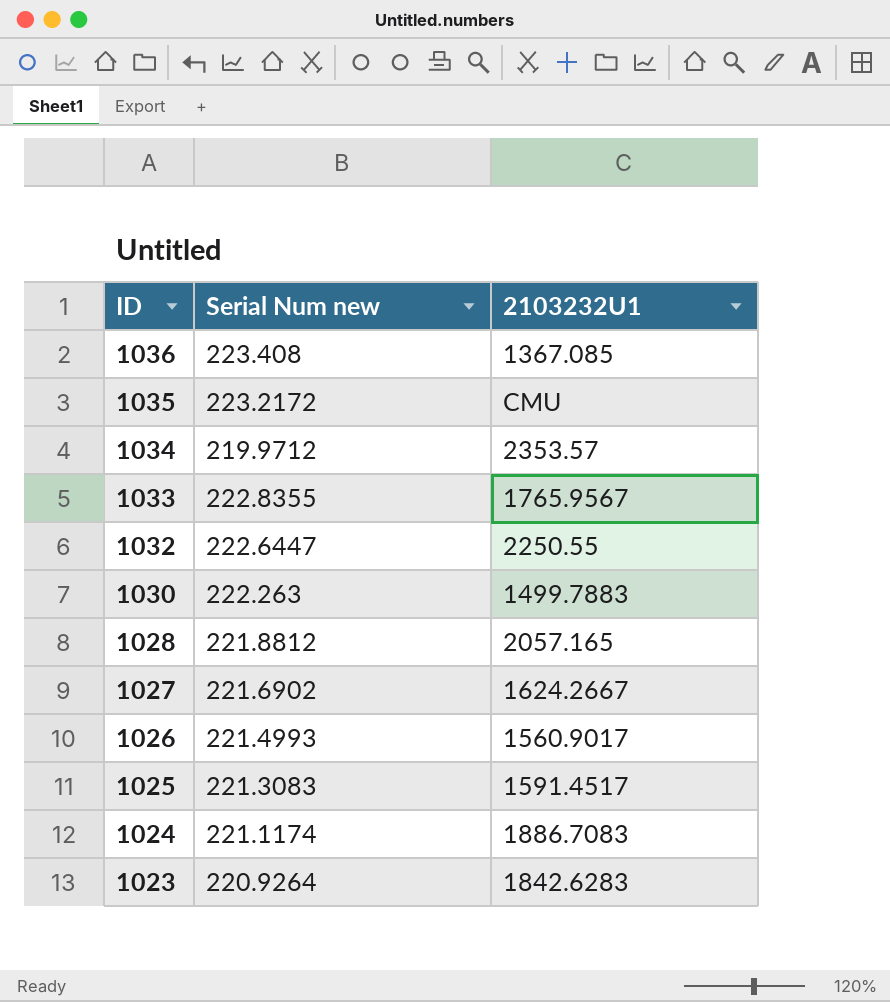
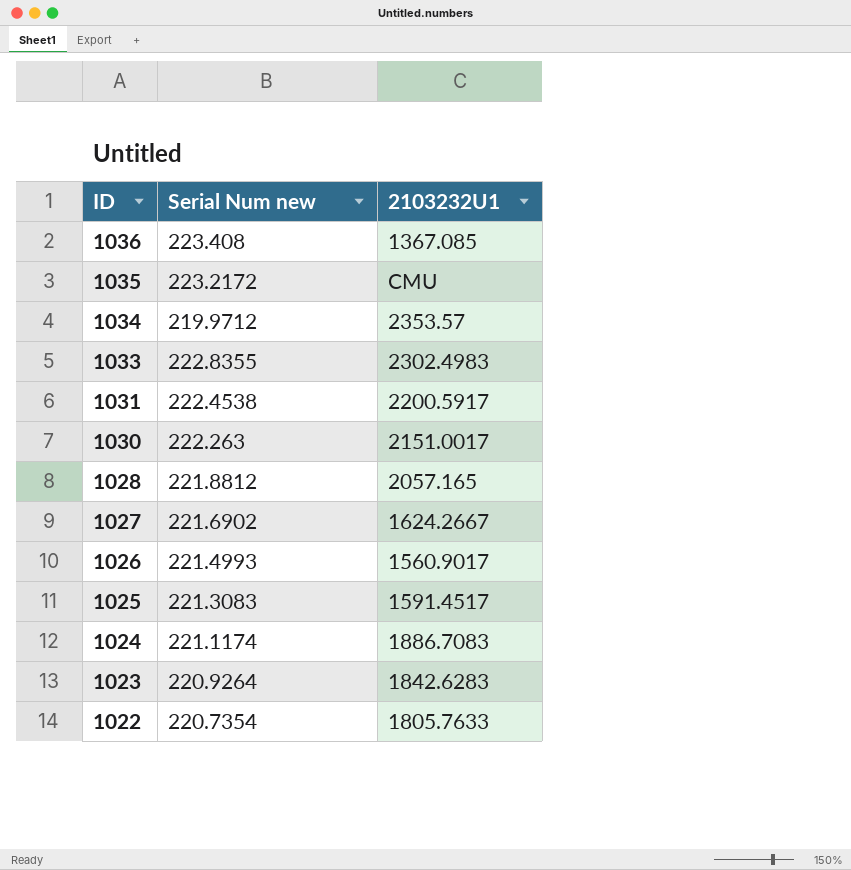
row 1032: 222.6447 | 2250.55 -> none
1033 | 2103232U1: 1765.9567 -> 2302.4983
row 1031: none -> 222.4538 | 2200.5917
1030 | 2103232U1: 1499.7883 -> 2151.0017
row 1022: none -> 220.7354 | 1805.7633

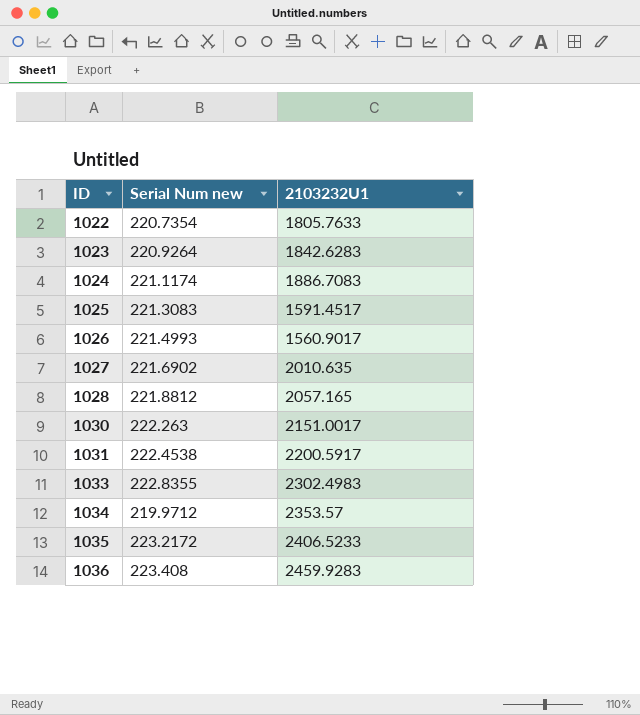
row order: ID descending -> ID ascending
1027 | 2103232U1: 1624.2667 -> 2010.635
1035 | 2103232U1: CMU -> 2406.5233
1036 | 2103232U1: 1367.085 -> 2459.9283

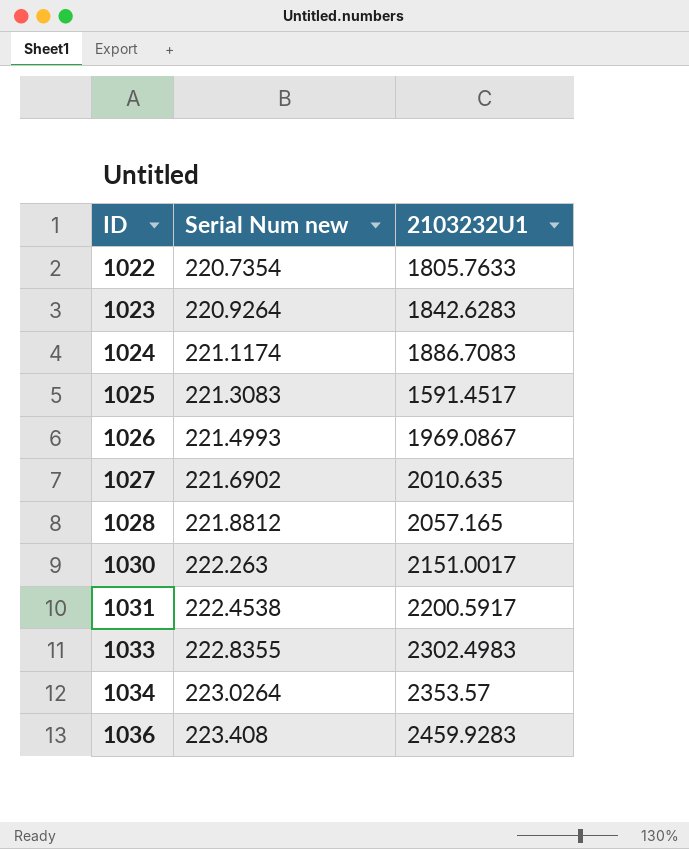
row 1035: 223.2172 | 2406.5233 -> none
1026 | 2103232U1: 1560.9017 -> 1969.0867
1034 | Serial Num new: 219.9712 -> 223.0264

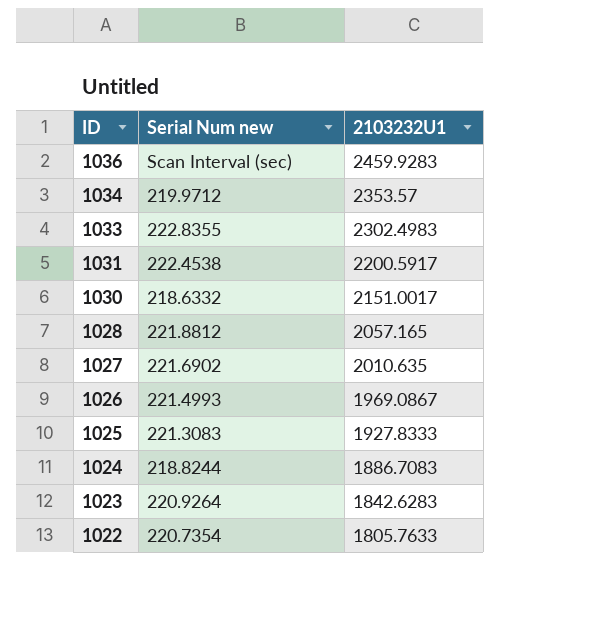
row order: ID ascending -> ID descending
1036 | Serial Num new: 223.408 -> Scan Interval (sec)
1034 | Serial Num new: 223.0264 -> 219.9712
1030 | Serial Num new: 222.263 -> 218.6332
1025 | 2103232U1: 1591.4517 -> 1927.8333
1024 | Serial Num new: 221.1174 -> 218.8244

